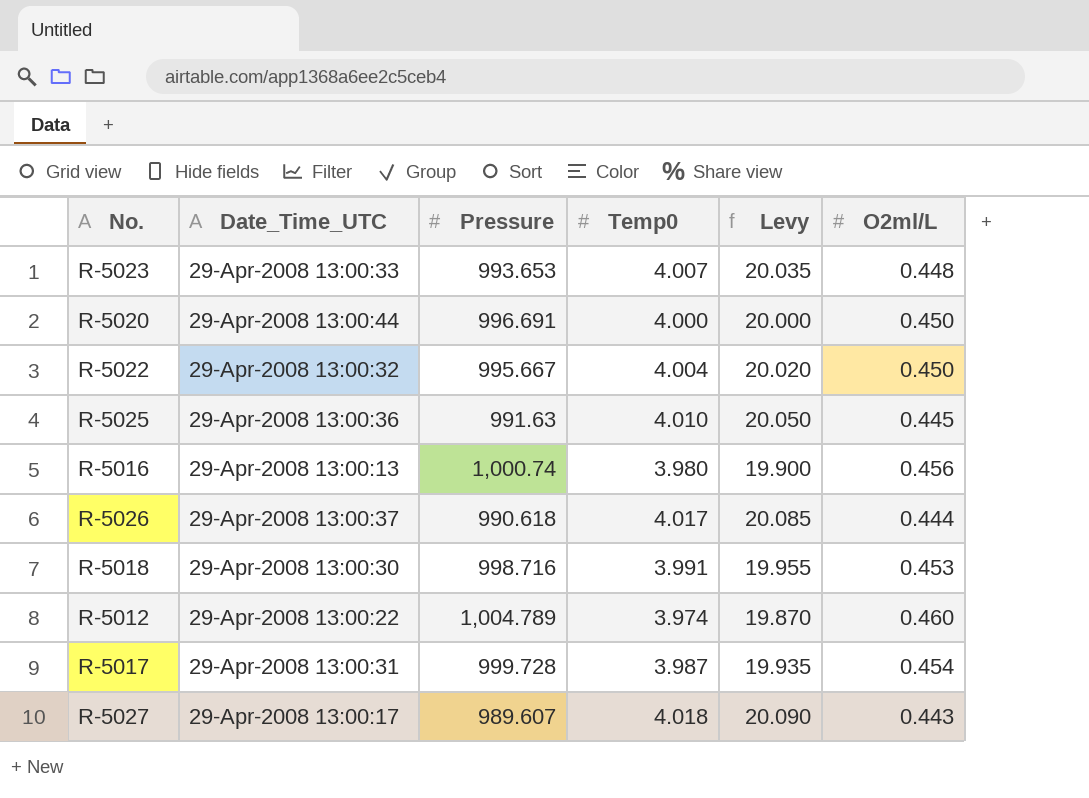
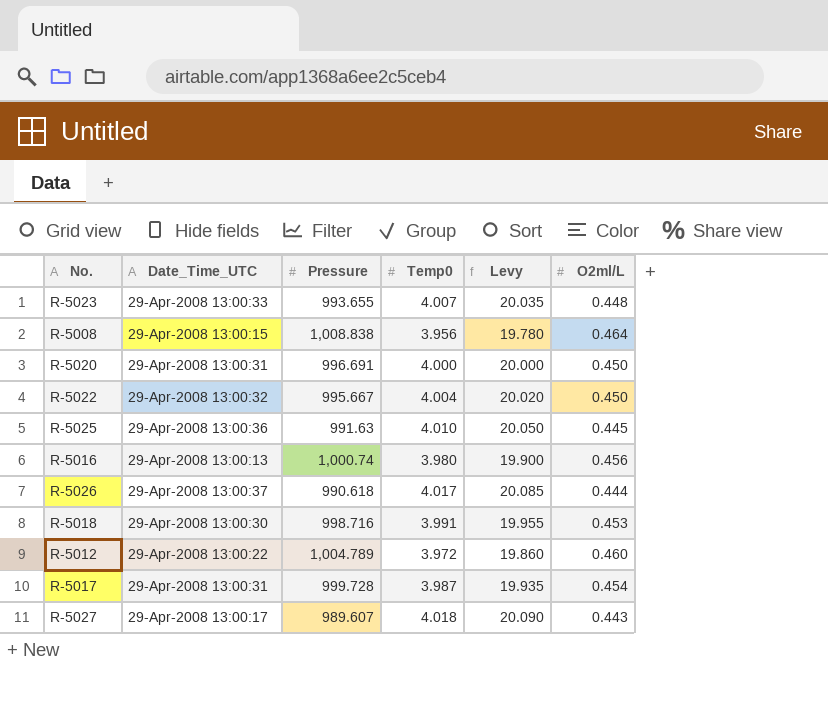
R-5023 | Pressure: 993.653 -> 993.655
row R-5008: none -> 29-Apr-2008 13:00:15 | 1,008.838 | 3.956 | 19.780 | 0.464
R-5020 | Date_Time_UTC: 29-Apr-2008 13:00:44 -> 29-Apr-2008 13:00:31
R-5012 | Temp0: 3.974 -> 3.972
R-5012 | Levy: 19.870 -> 19.860

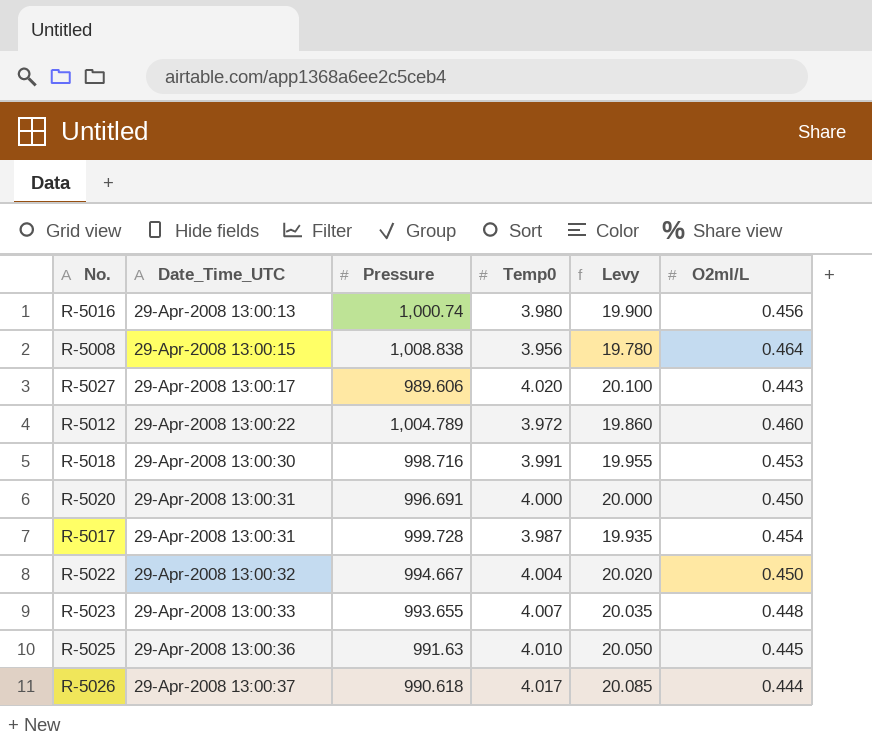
row order: none -> Date_Time_UTC ascending
R-5027 | Pressure: 989.607 -> 989.606
R-5027 | Temp0: 4.018 -> 4.020
R-5027 | Levy: 20.090 -> 20.100
R-5022 | Pressure: 995.667 -> 994.667

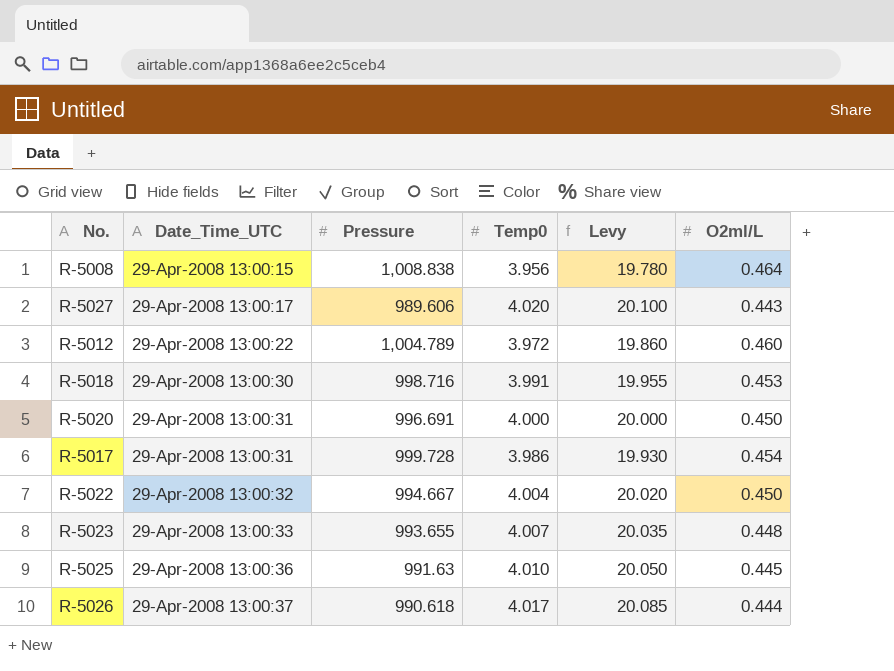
row R-5016: 29-Apr-2008 13:00:13 | 1,000.74 | 3.980 | 19.900 | 0.456 -> none
R-5017 | Temp0: 3.987 -> 3.986
R-5017 | Levy: 19.935 -> 19.930

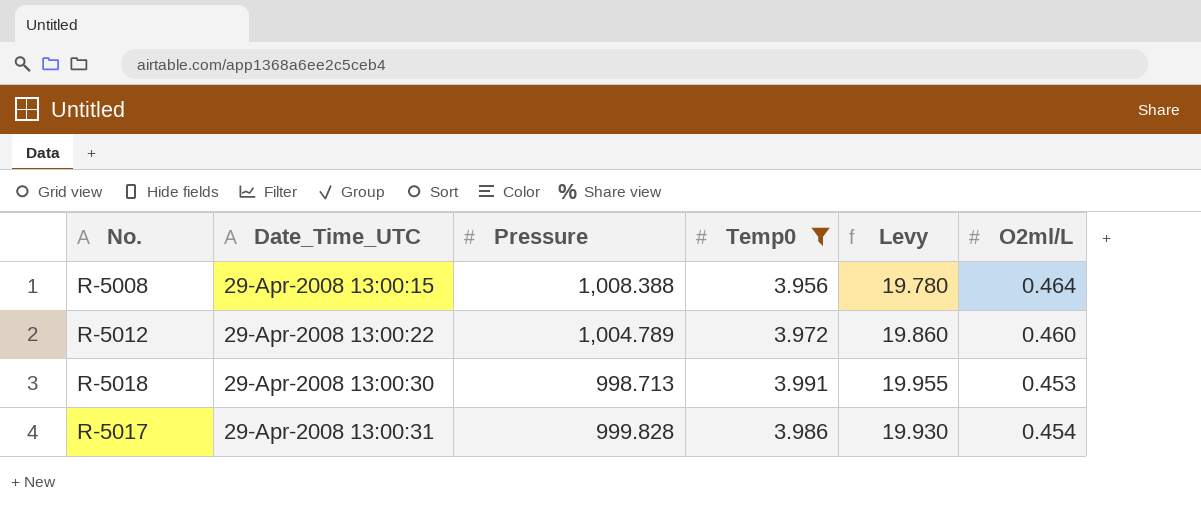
filter: none -> Temp0 <= 3.991
R-5008 | Pressure: 1,008.838 -> 1,008.388
R-5018 | Pressure: 998.716 -> 998.713
R-5017 | Pressure: 999.728 -> 999.828

